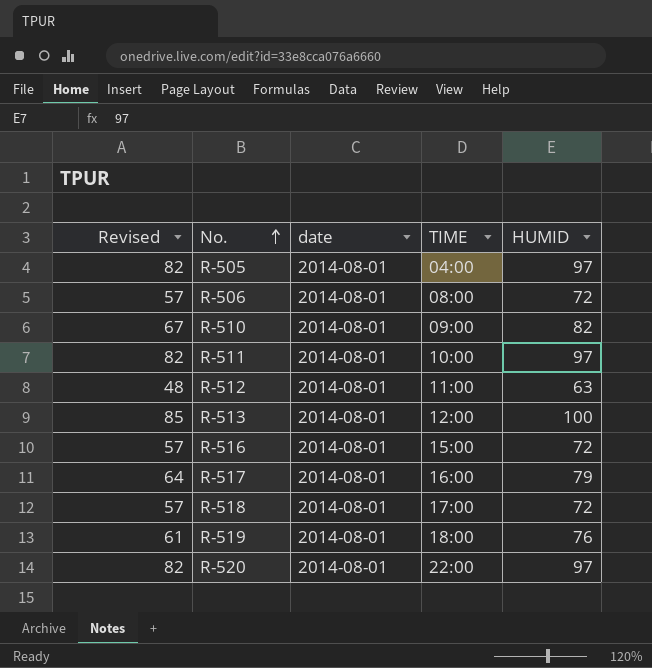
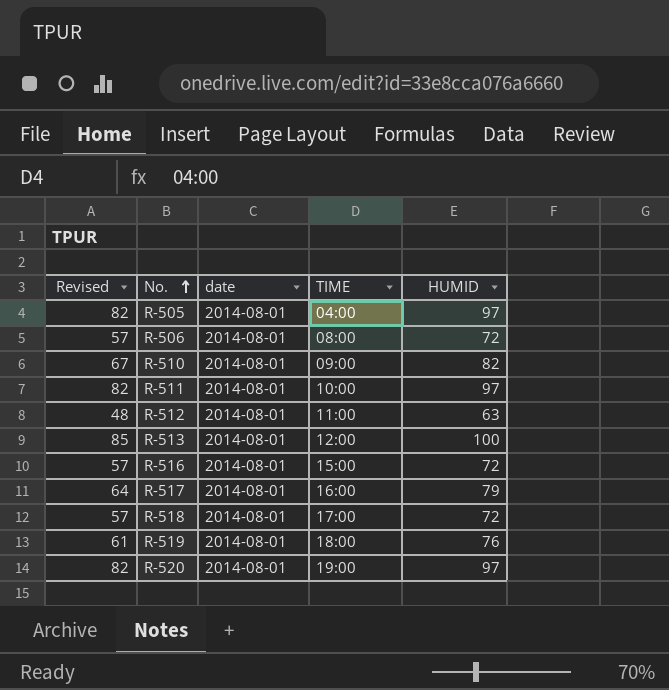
R-520 | TIME: 22:00 -> 19:00

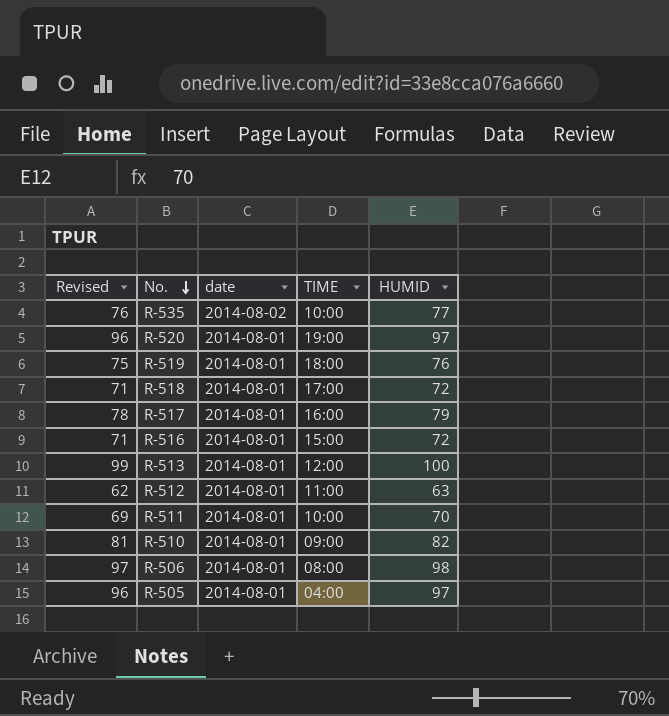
row order: No. ascending -> No. descending
column Revised | formula: [HUMID] - 15 -> [HUMID] - 1
row R-535: none -> 76 | 2014-08-02 | 10:00 | 77
R-511 | HUMID: 97 -> 70
R-506 | HUMID: 72 -> 98

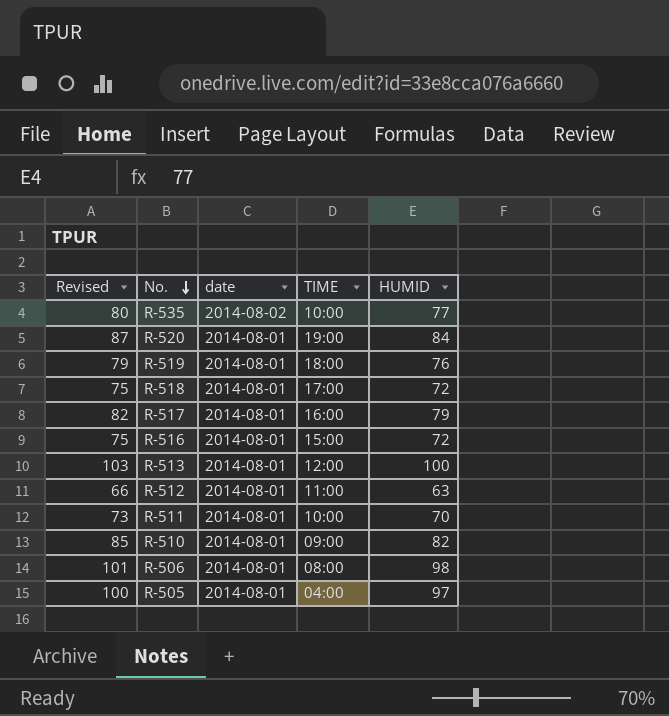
column Revised | formula: [HUMID] - 1 -> [HUMID] + 3
R-520 | HUMID: 97 -> 84

